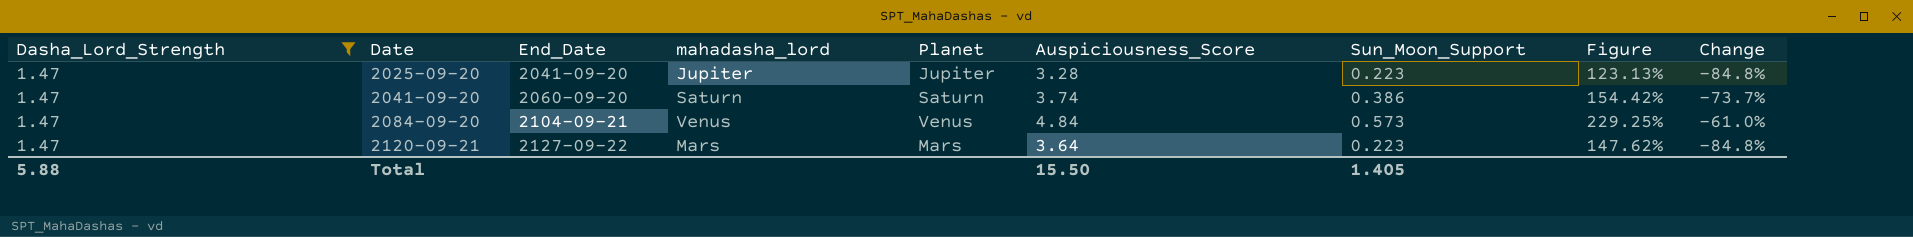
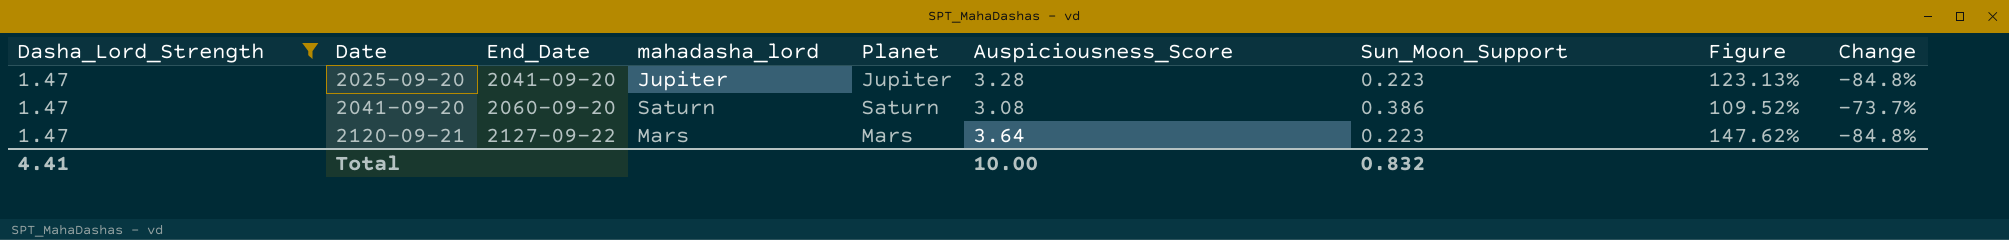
row 2084-09-20: 1.47 | 2104-09-21 | Venus | Venus | 4.84 | 0.573 | 229.25% | -61.0% -> none
2041-09-20 | Auspiciousness_Score: 3.74 -> 3.08
2041-09-20 | Figure: 154.42% -> 109.52%
Total | Dasha_Lord_Strength: 5.88 -> 4.41
Total | Auspiciousness_Score: 15.50 -> 10.00
Total | Sun_Moon_Support: 1.405 -> 0.832

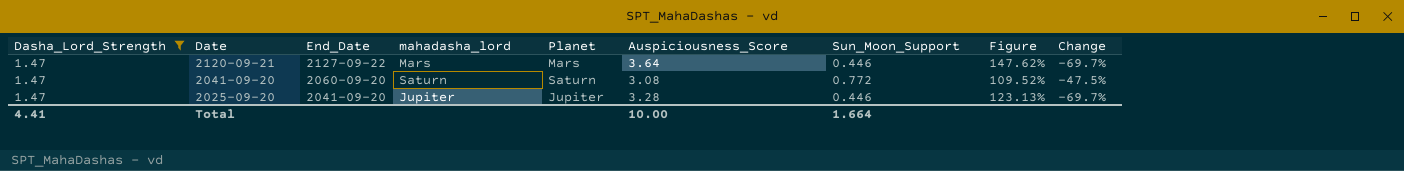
row order: Date ascending -> Date descending
2120-09-21 | Sun_Moon_Support: 0.223 -> 0.446
2120-09-21 | Change: -84.8% -> -69.7%
2041-09-20 | Sun_Moon_Support: 0.386 -> 0.772
2041-09-20 | Change: -73.7% -> -47.5%
2025-09-20 | Sun_Moon_Support: 0.223 -> 0.446
2025-09-20 | Change: -84.8% -> -69.7%
Total | Sun_Moon_Support: 0.832 -> 1.664

